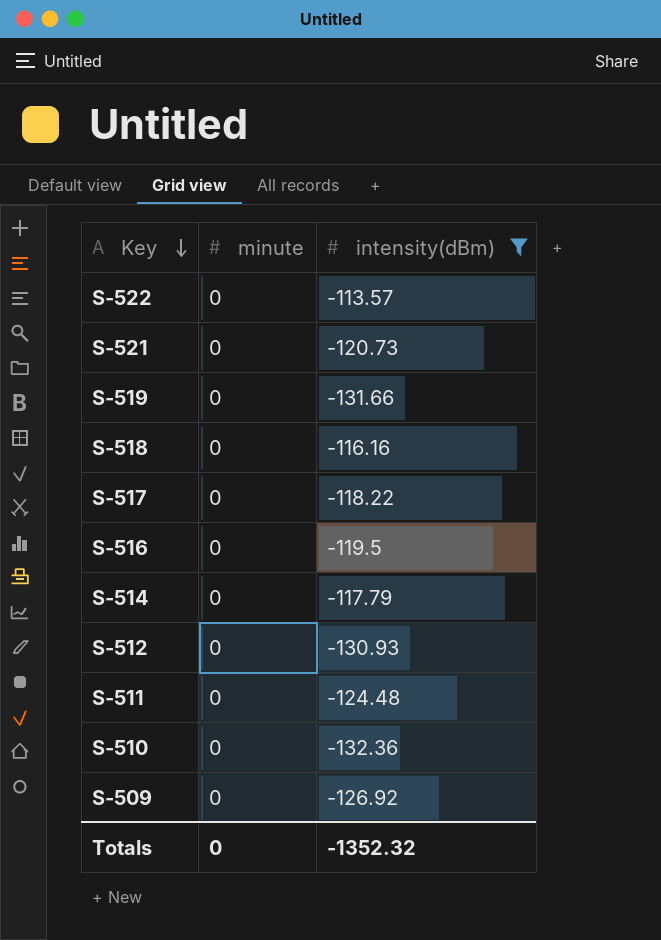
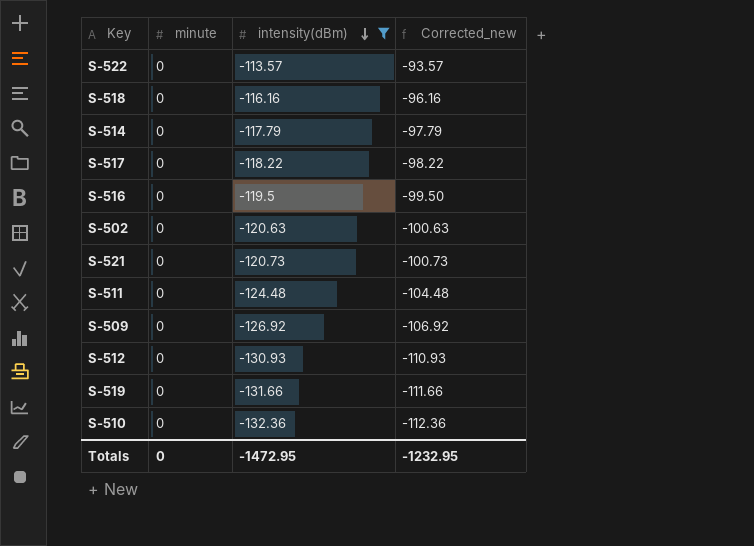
row order: Key descending -> intensity(dBm) descending
column Corrected_new | formula: none -> [intensity(dBm)] + 20
row S-502: none -> 0 | -120.63 | -100.63
Totals | intensity(dBm): -1352.32 -> -1472.95

